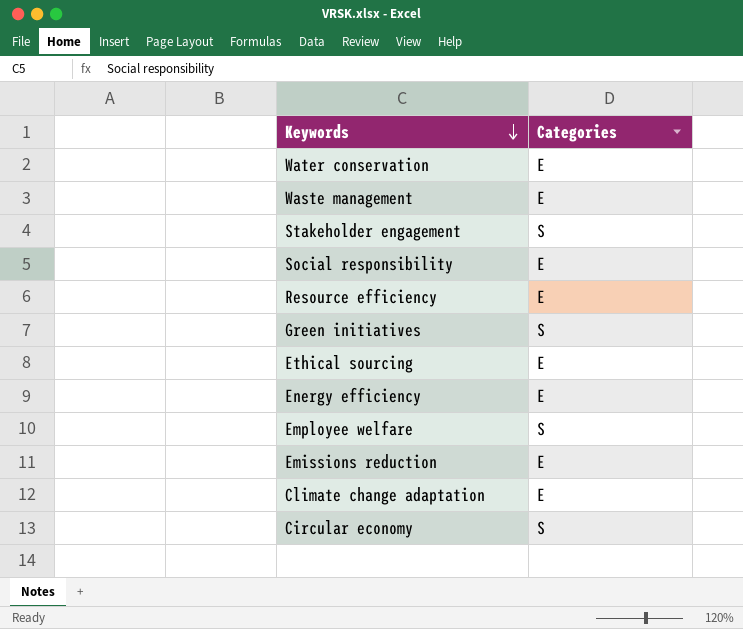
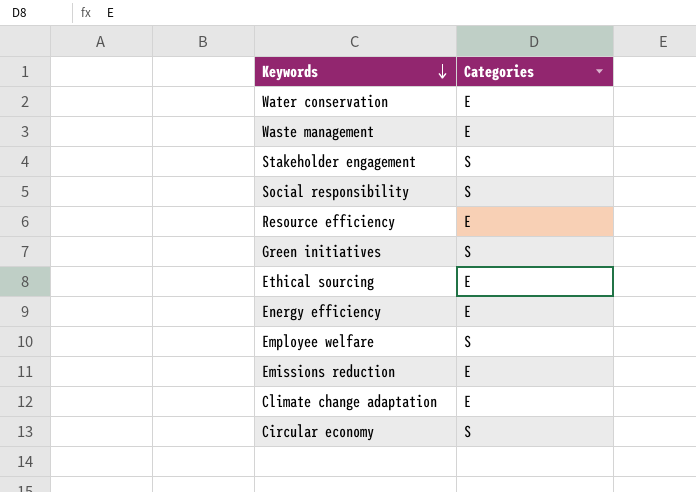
Social responsibility | Categories: E -> S

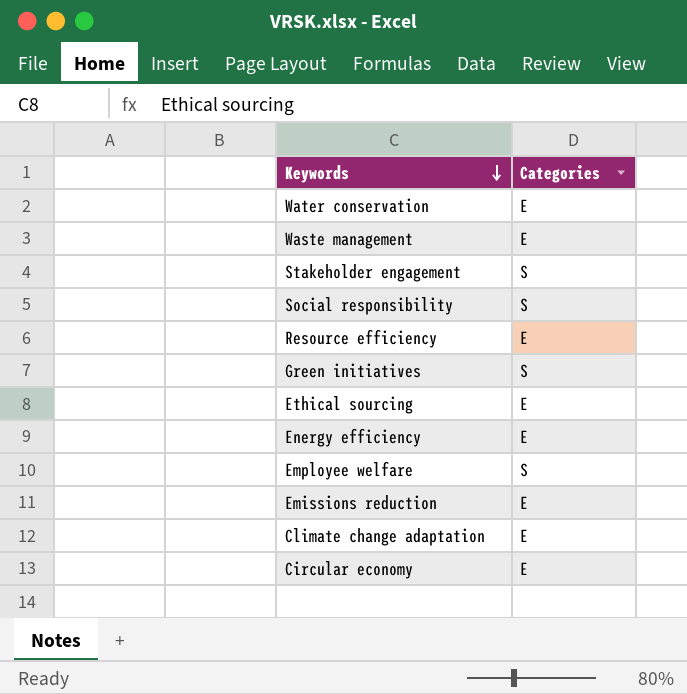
Circular economy | Categories: S -> E

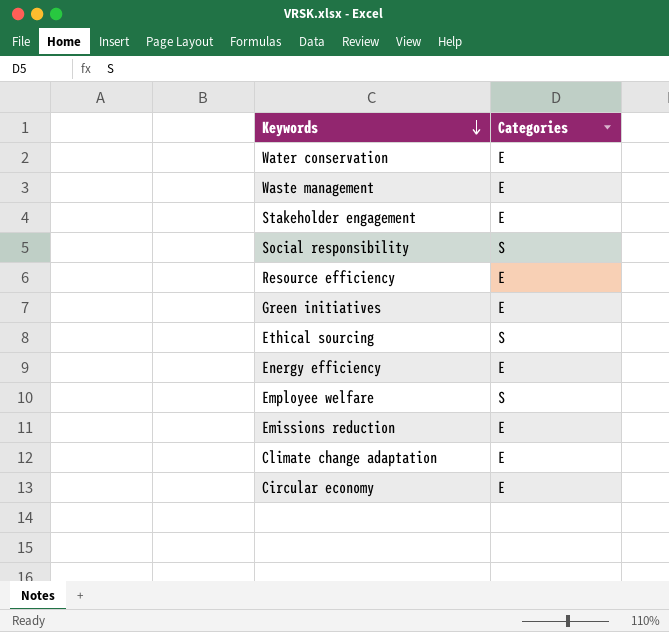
Stakeholder engagement | Categories: S -> E
Green initiatives | Categories: S -> E
Ethical sourcing | Categories: E -> S

